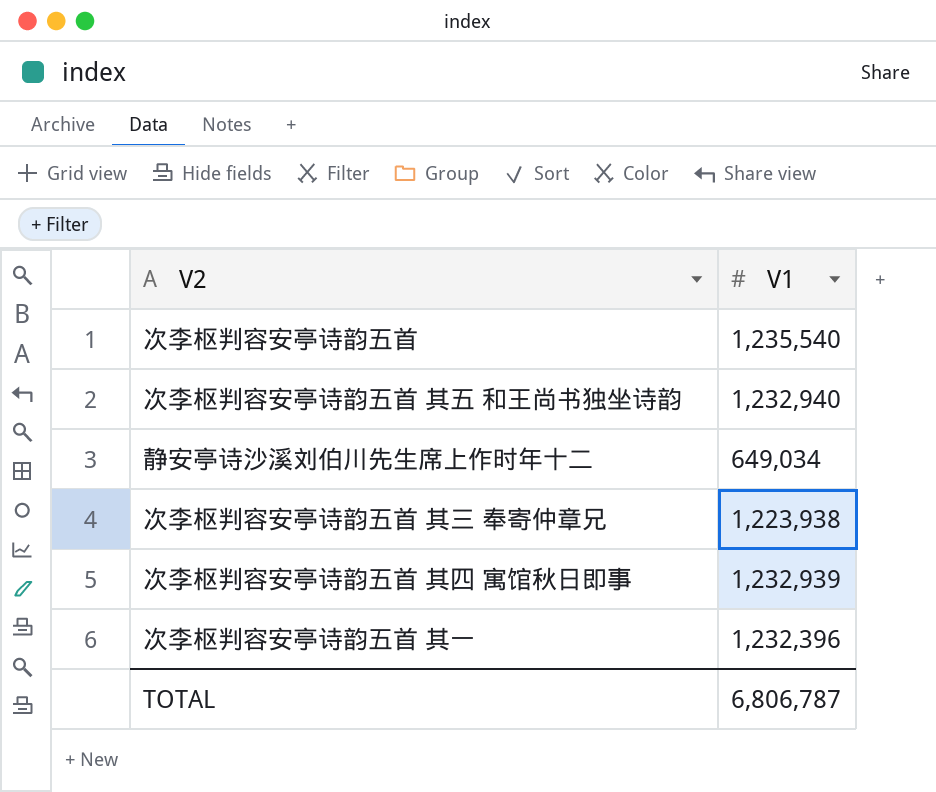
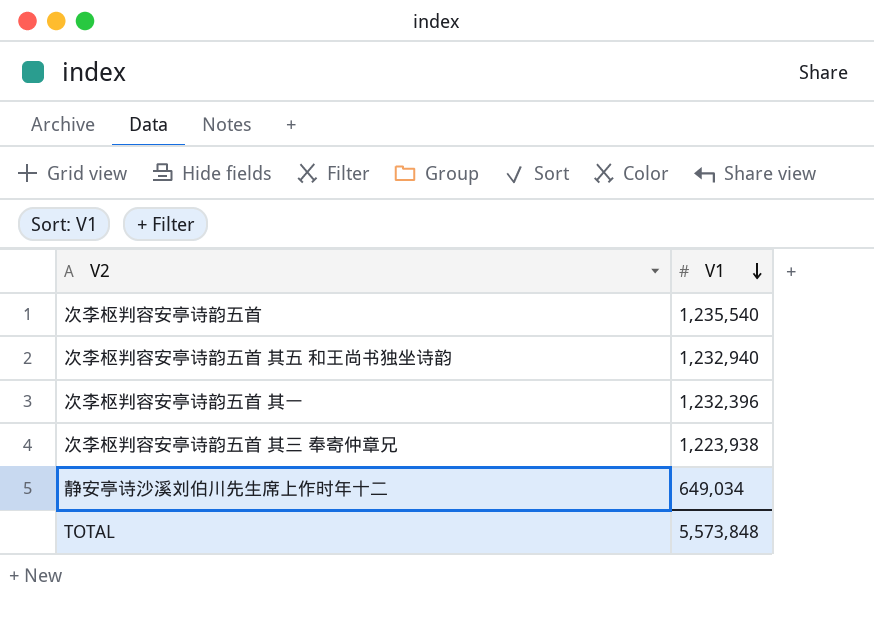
row order: none -> V1 descending
row 次李枢判容安亭诗韵五首 其四 寓馆秋日即事: 1,232,939 -> none
TOTAL | V1: 6,806,787 -> 5,573,848

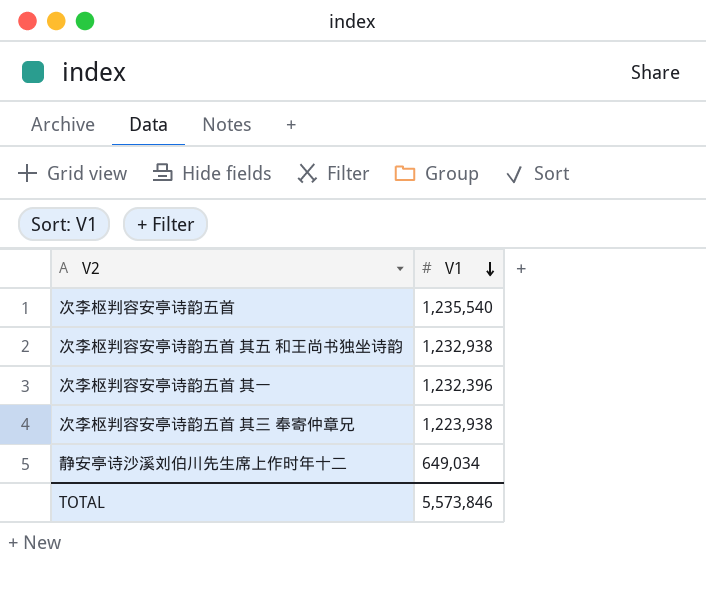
次李枢判容安亭诗韵五首 其五 和王尚书独坐诗韵 | V1: 1,232,940 -> 1,232,938
TOTAL | V1: 5,573,848 -> 5,573,846

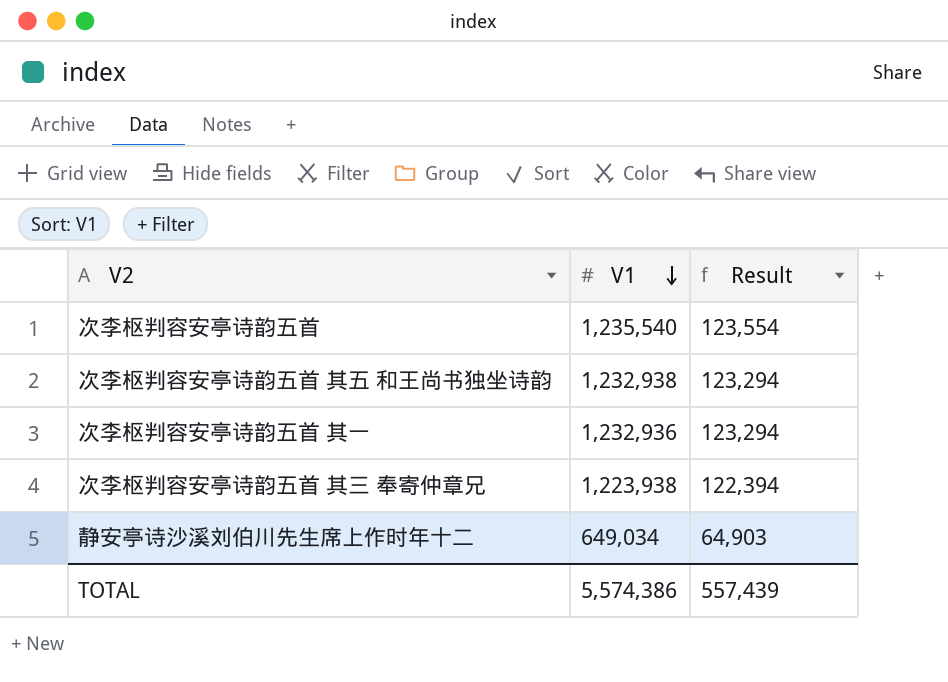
column Result | formula: none -> [V1] * 0.1
次李枢判容安亭诗韵五首 其一 | V1: 1,232,396 -> 1,232,936
TOTAL | V1: 5,573,846 -> 5,574,386

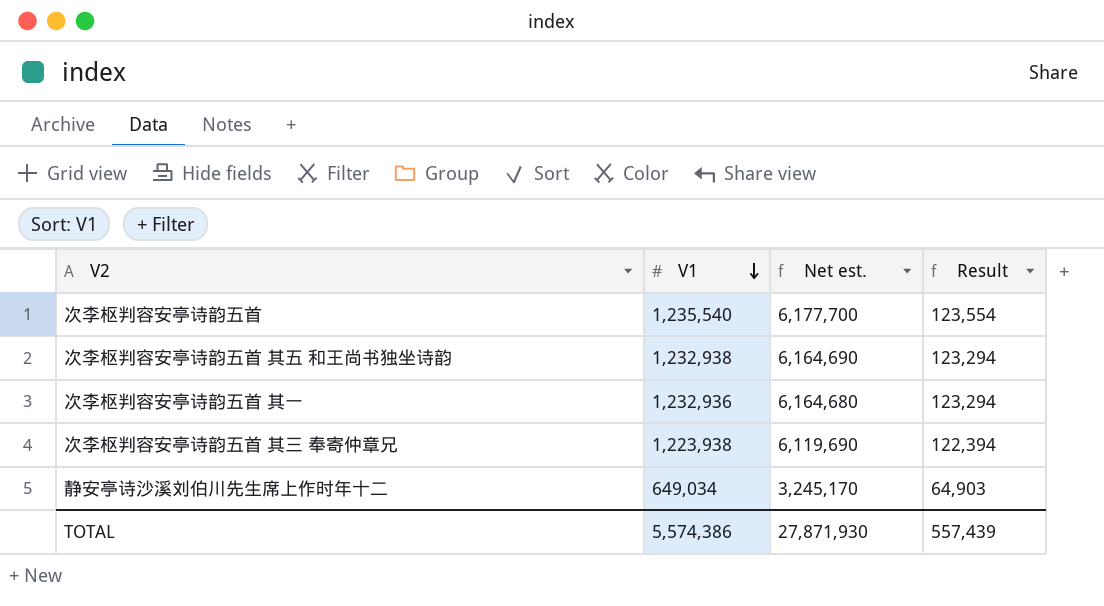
column Net est. | formula: none -> [V1] * 5

